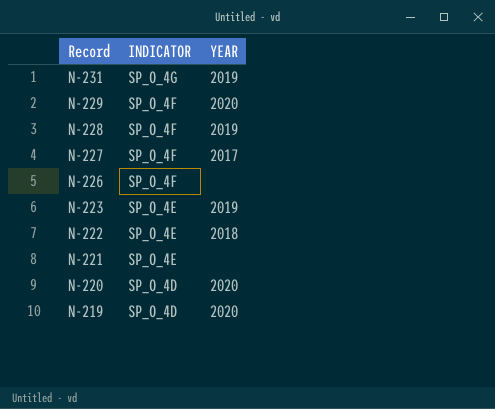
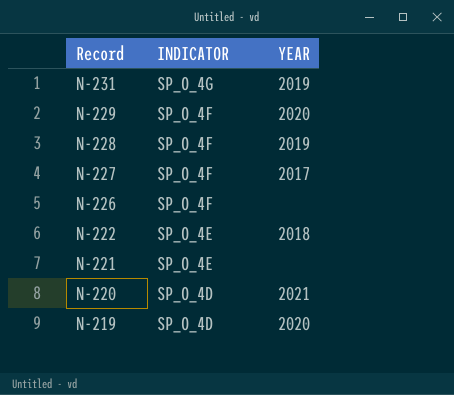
row N-223: SP_O_4E | 2019 -> none
N-220 | YEAR: 2020 -> 2021

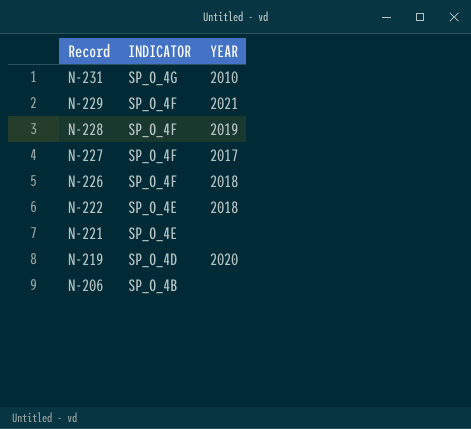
row N-220: SP_O_4D | 2021 -> none
N-231 | YEAR: 2019 -> 2010
N-229 | YEAR: 2020 -> 2021
N-226 | YEAR: none -> 2018
row N-206: none -> SP_O_4B | none

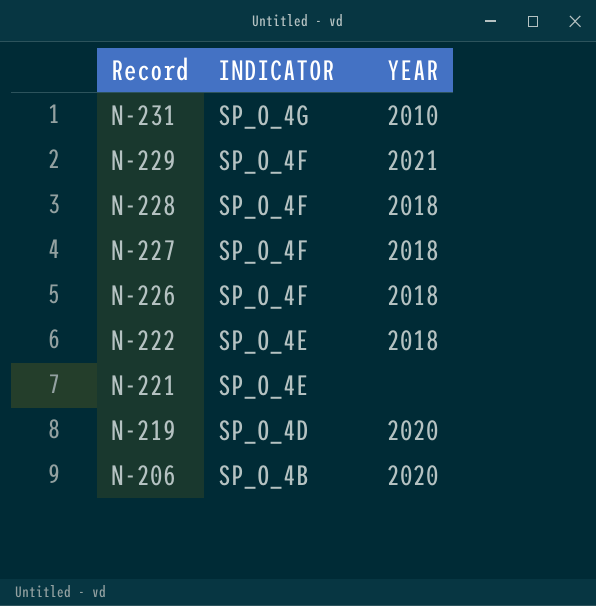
N-228 | YEAR: 2019 -> 2018
N-227 | YEAR: 2017 -> 2018
N-206 | YEAR: none -> 2020

